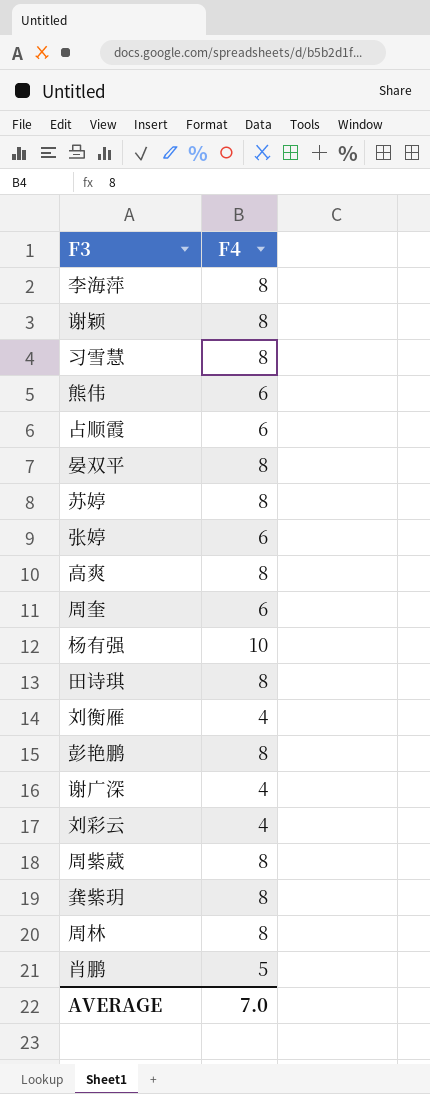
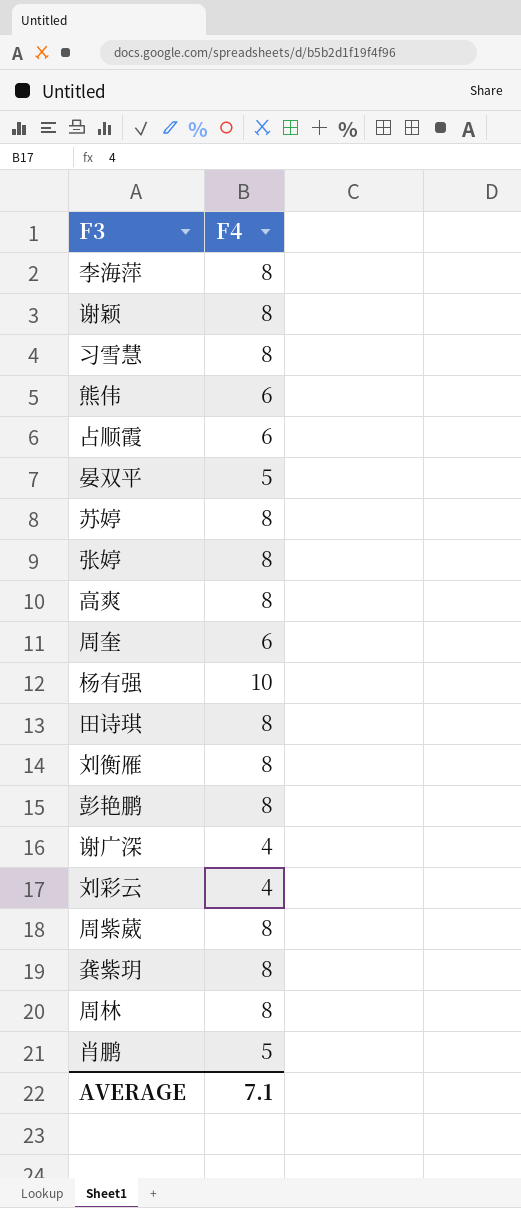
晏双平 | F4: 8 -> 5
张婷 | F4: 6 -> 8
刘衡雁 | F4: 4 -> 8
AVERAGE | F4: 7.0 -> 7.1

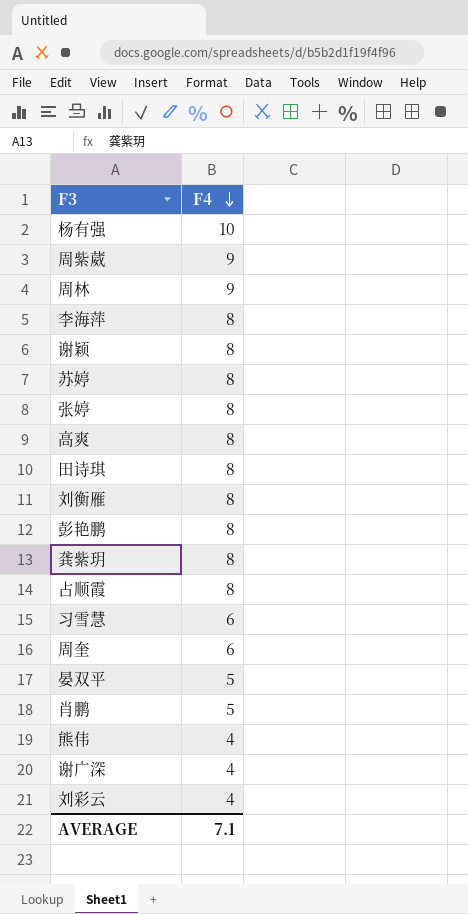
row order: none -> F4 descending
周紫葳 | F4: 8 -> 9
周林 | F4: 8 -> 9
占顺霞 | F4: 6 -> 8
习雪慧 | F4: 8 -> 6
熊伟 | F4: 6 -> 4

